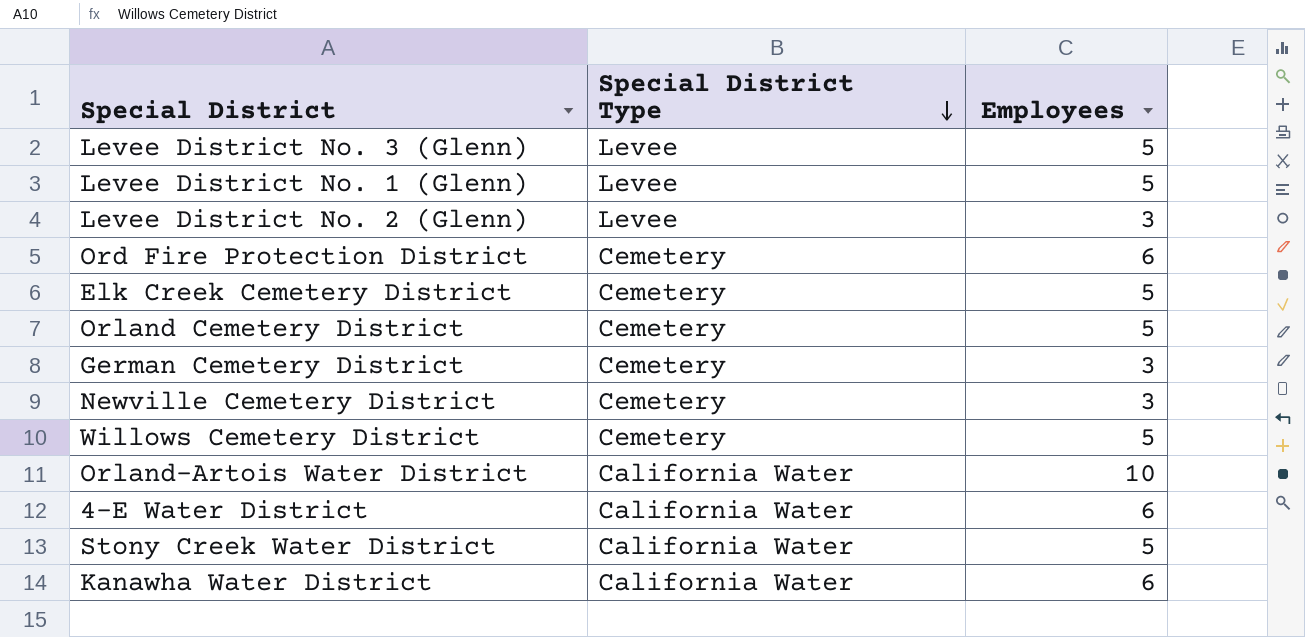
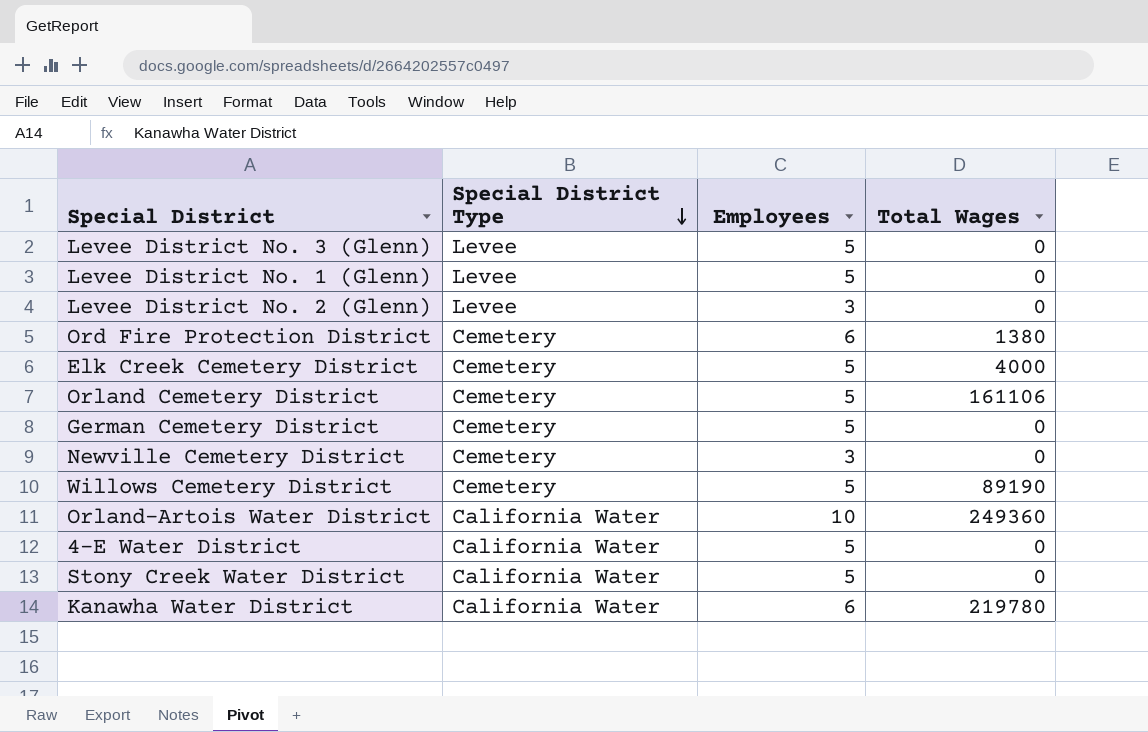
column Total Wages | position: none -> 4
German Cemetery District | Employees: 3 -> 5
4-E Water District | Employees: 6 -> 5

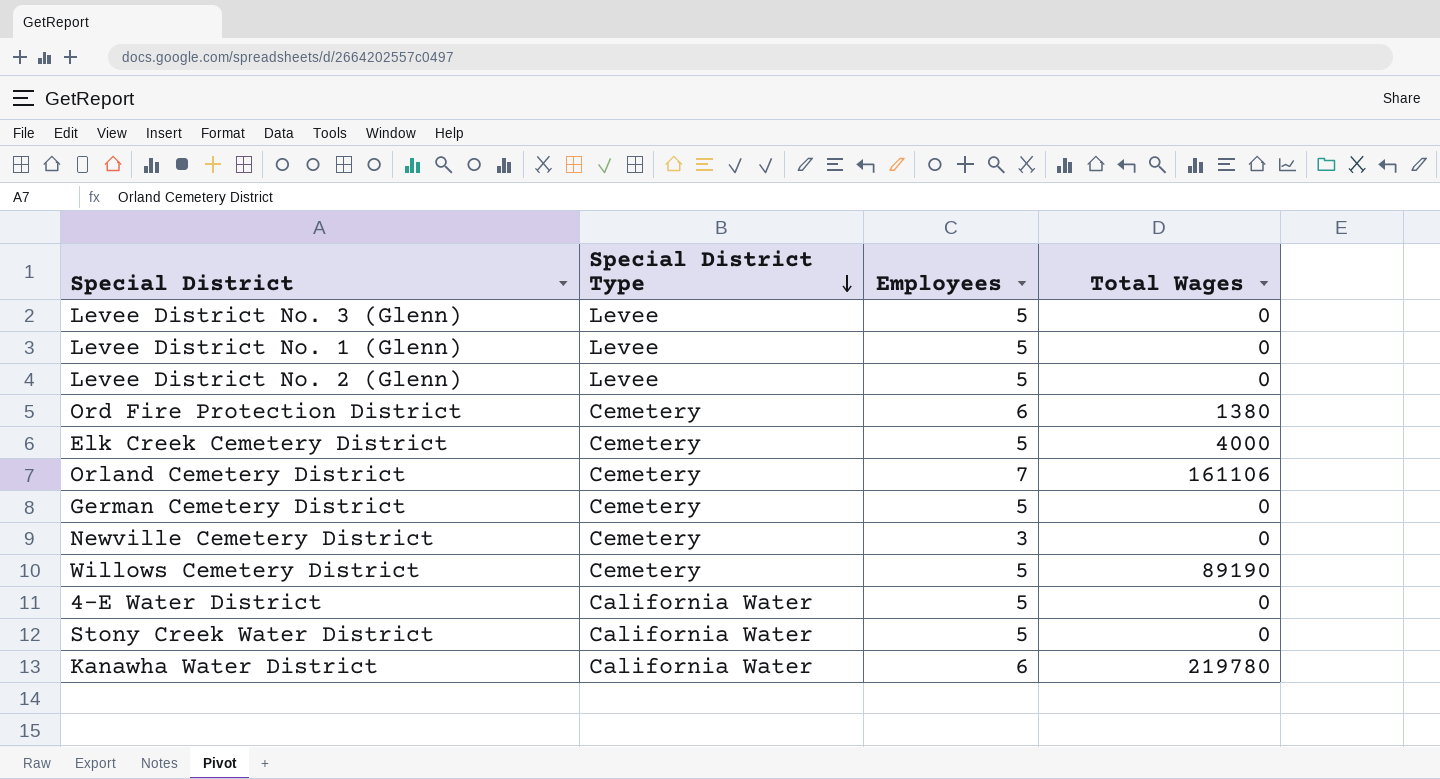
row Orland-Artois Water District: California Water | 10 | 249360 -> none
Levee District No. 2 (Glenn) | Employees: 3 -> 5
Orland Cemetery District | Employees: 5 -> 7

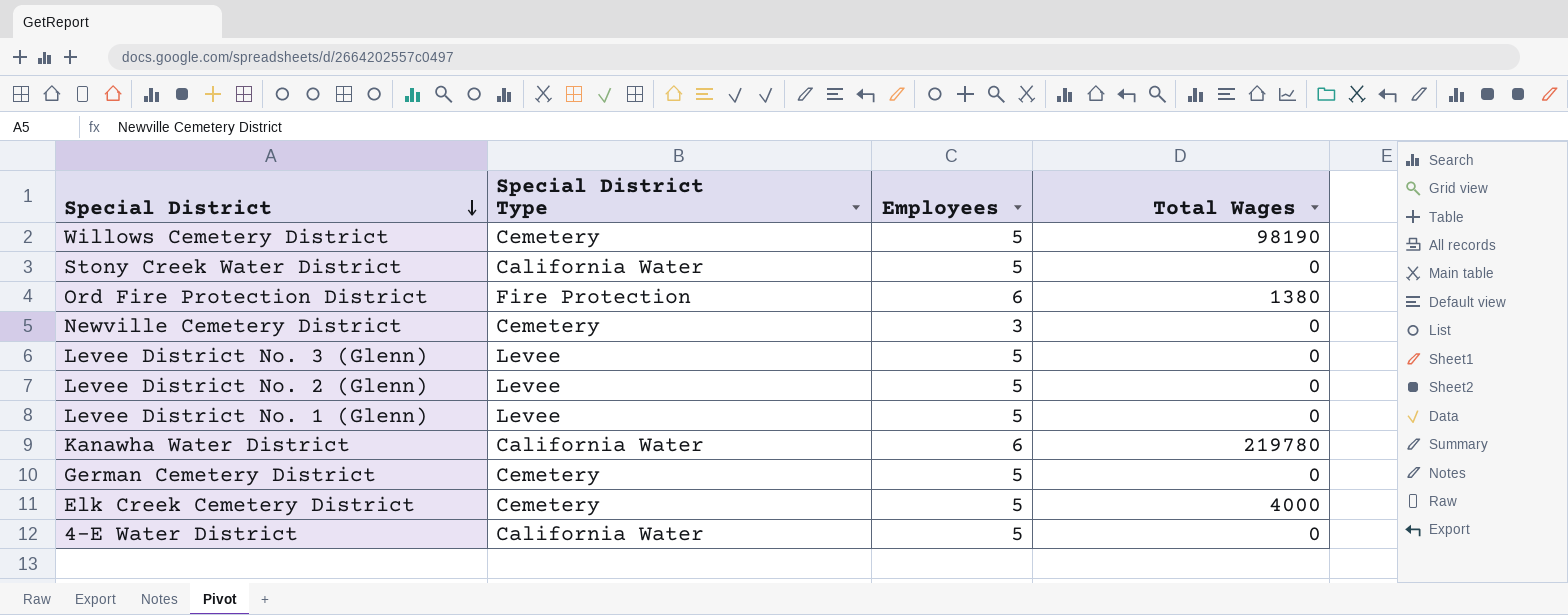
row order: Special District Type descending -> Special District descending
row Orland Cemetery District: Cemetery | 7 | 161106 -> none
Willows Cemetery District | Total Wages: 89190 -> 98190
Ord Fire Protection District | Special District Type: Cemetery -> Fire Protection

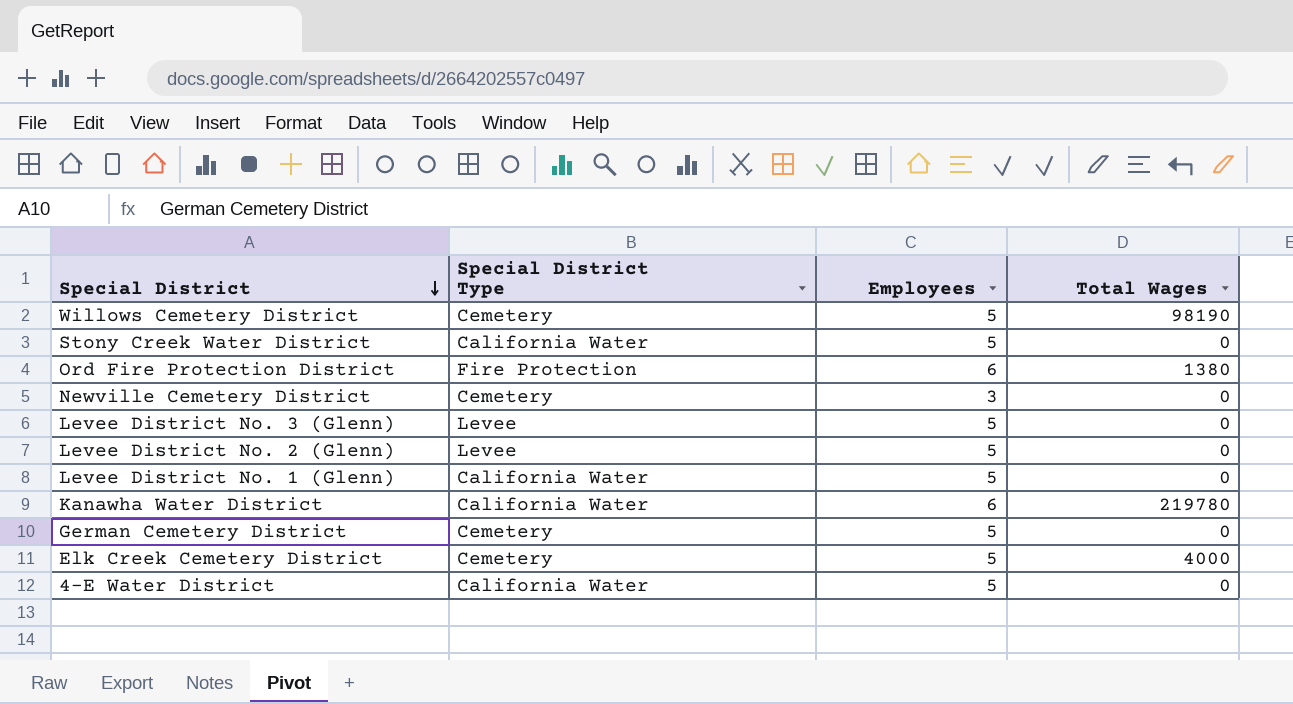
Levee District No. 1 (Glenn) | Special District Type: Levee -> California Water

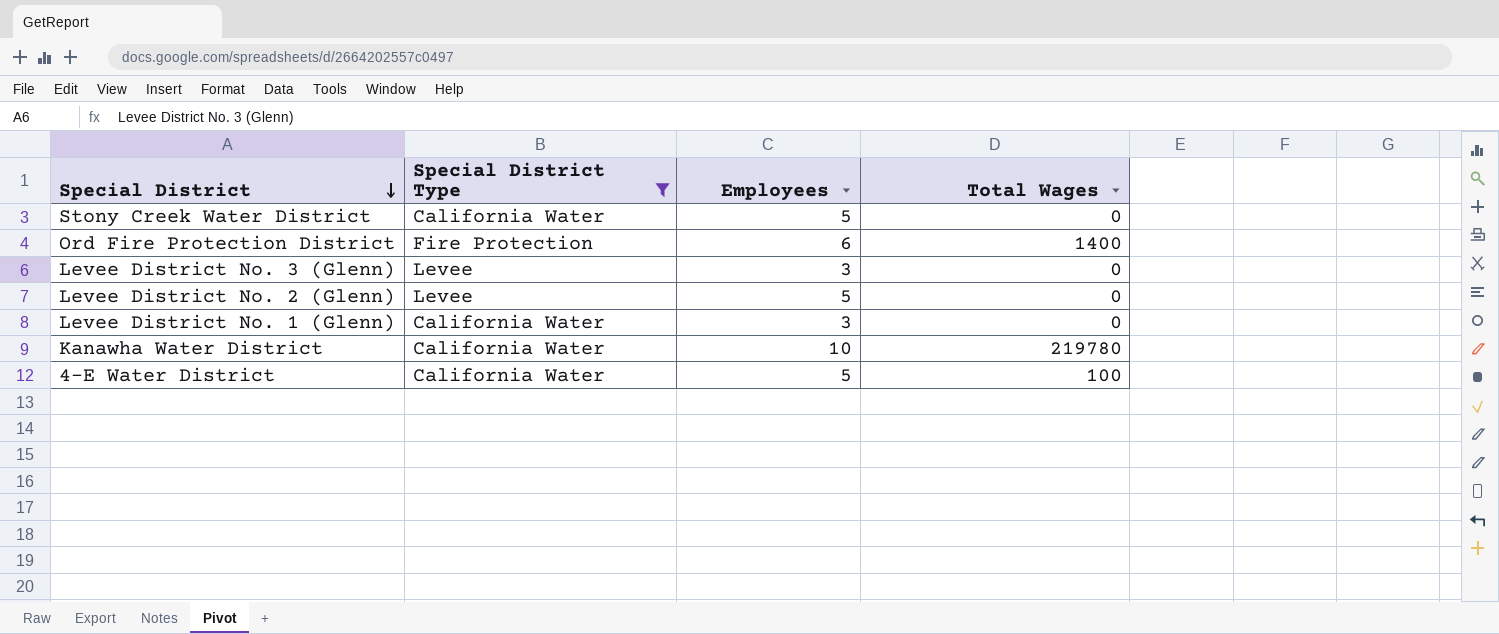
filter: none -> Special District Type != Cemetery
Ord Fire Protection District | Total Wages: 1380 -> 1400
Levee District No. 3 (Glenn) | Employees: 5 -> 3
Levee District No. 1 (Glenn) | Employees: 5 -> 3
Kanawha Water District | Employees: 6 -> 10
4-E Water District | Total Wages: 0 -> 100

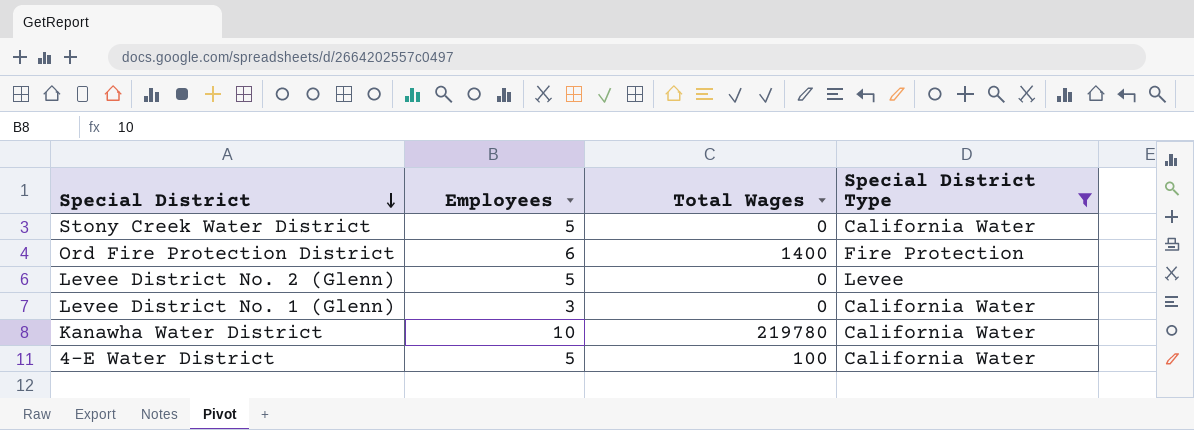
column Special District Type | position: 2 -> 4
row Levee District No. 3 (Glenn): Levee | 3 | 0 -> none

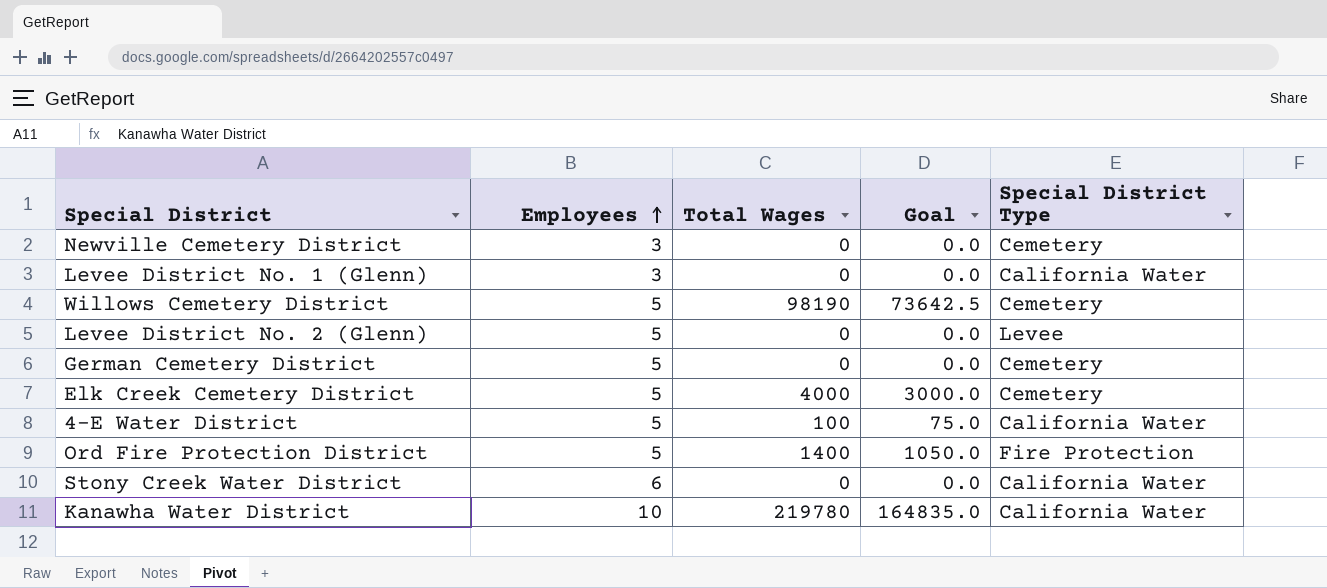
filter: Special District Type != Cemetery -> none
row order: Special District descending -> Employees ascending
column Goal | formula: none -> [Total Wages] * 0.75
Ord Fire Protection District | Employees: 6 -> 5
Stony Creek Water District | Employees: 5 -> 6

